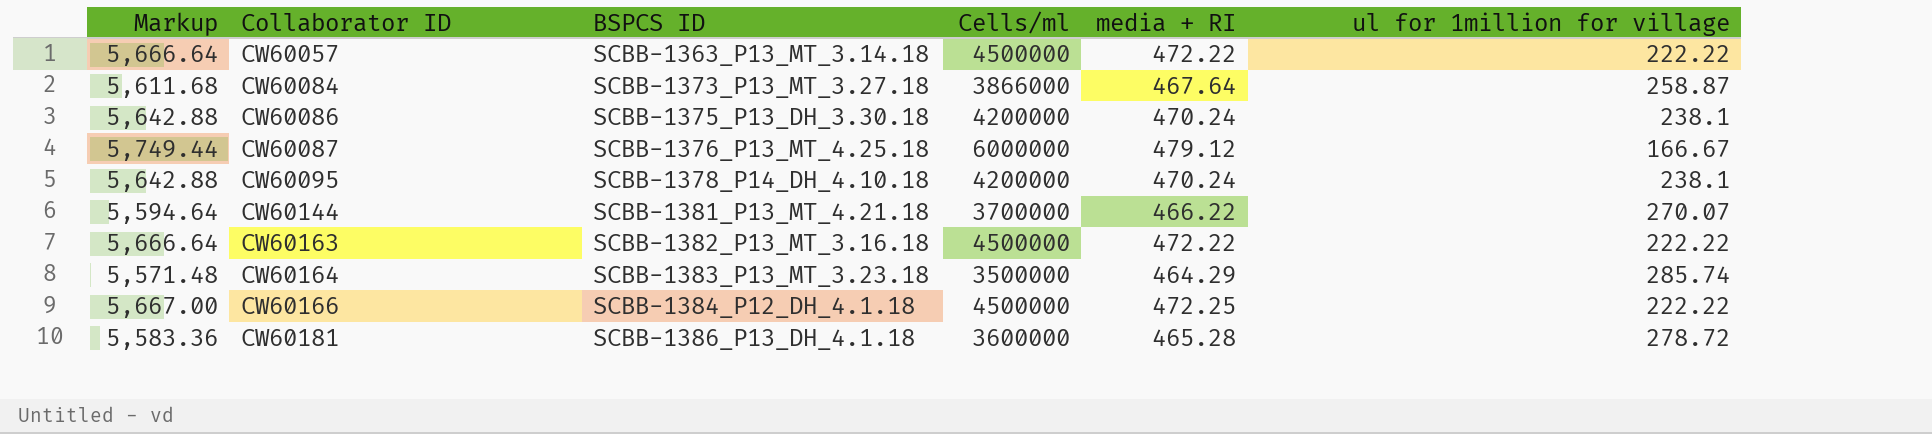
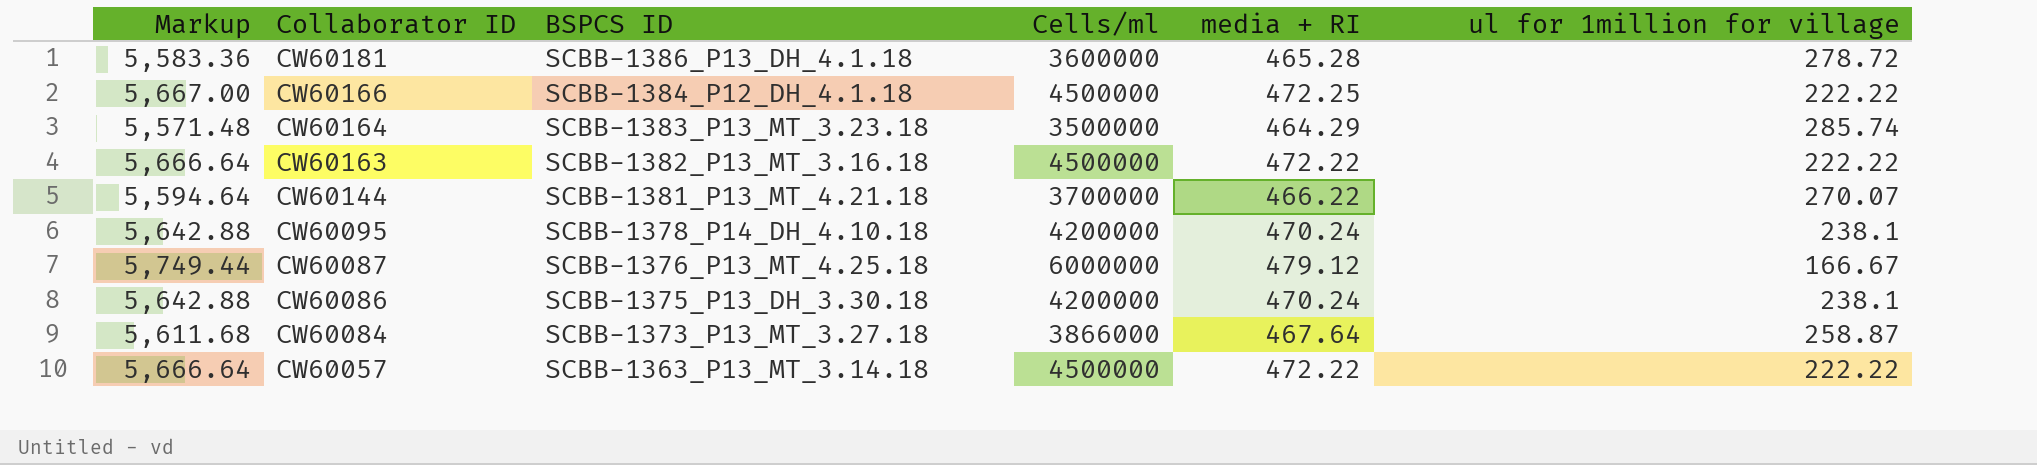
row order: Collaborator ID ascending -> Collaborator ID descending

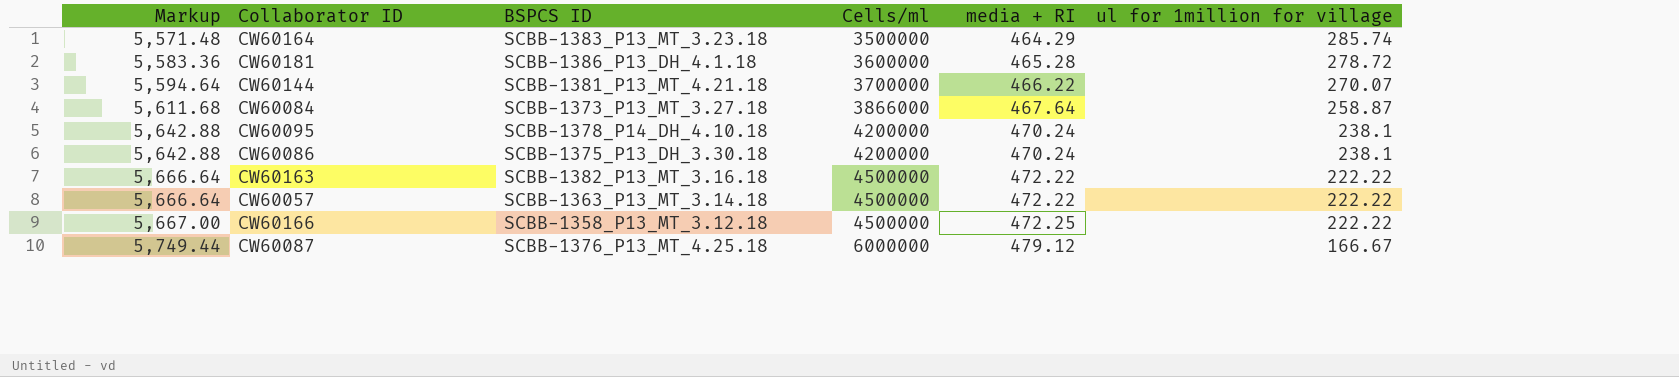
row order: Collaborator ID descending -> Markup ascending
CW60166 | BSPCS ID: SCBB-1384_P12_DH_4.1.18 -> SCBB-1358_P13_MT_3.12.18

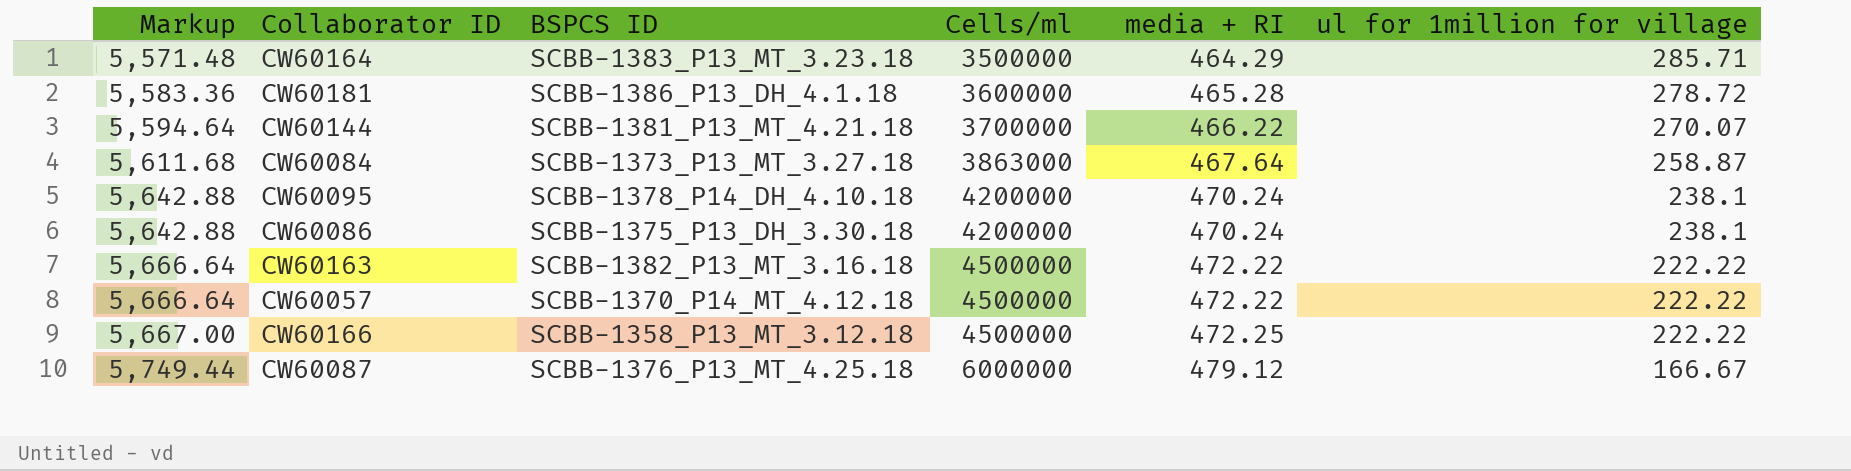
CW60164 | ul for 1million for village: 285.74 -> 285.71
CW60084 | Cells/ml: 3866000 -> 3863000
CW60057 | BSPCS ID: SCBB-1363_P13_MT_3.14.18 -> SCBB-1370_P14_MT_4.12.18

